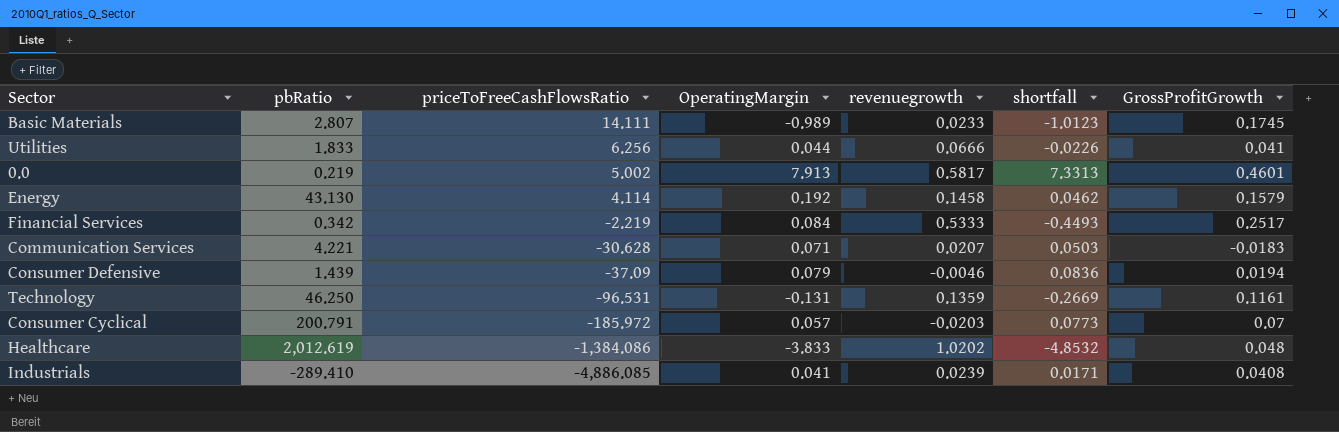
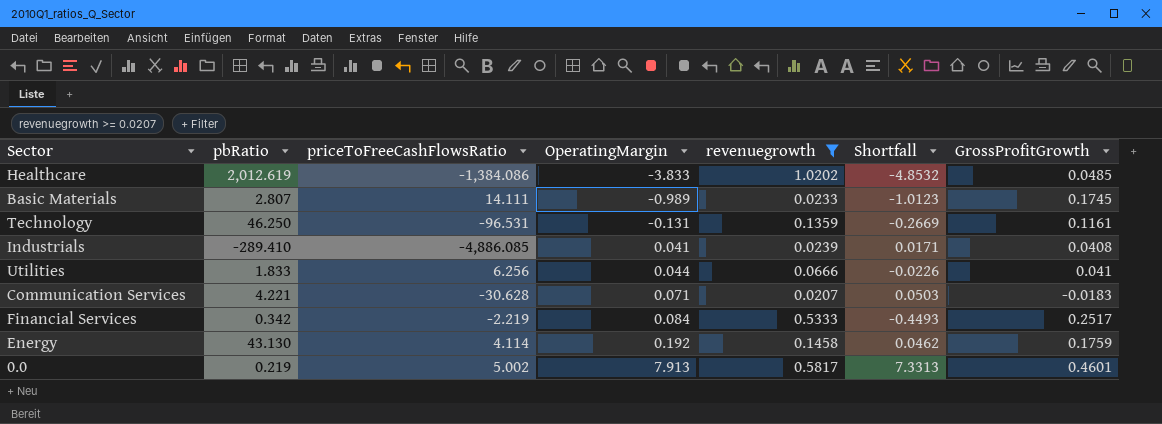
filter: none -> revenuegrowth >= 0.0207
row order: priceToFreeCashFlowsRatio descending -> OperatingMargin ascending
column name: shortfall -> Shortfall
Healthcare | GrossProfitGrowth: 0.048 -> 0.0485
Energy | GrossProfitGrowth: 0.1579 -> 0.1759

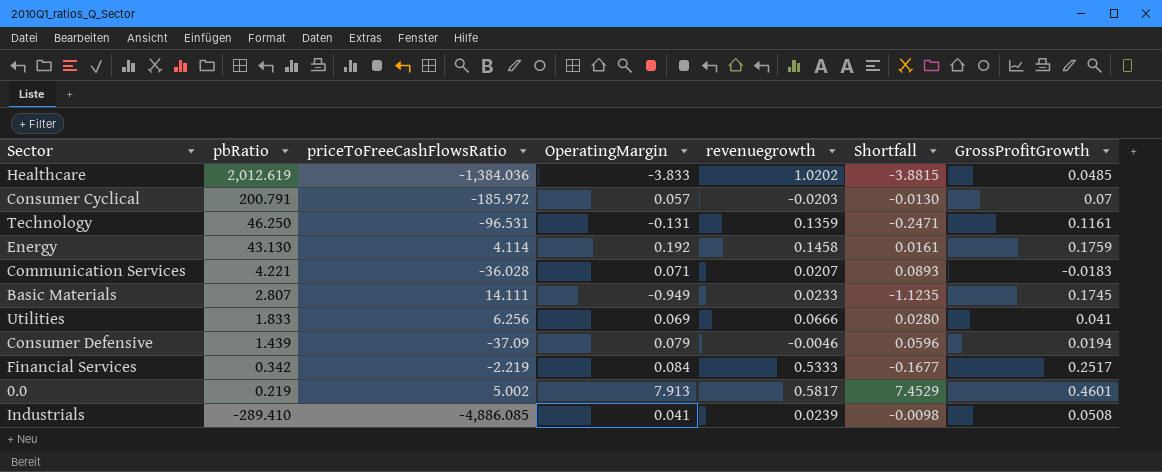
filter: revenuegrowth >= 0.0207 -> none
row order: OperatingMargin ascending -> pbRatio descending
column Shortfall | formula: [OperatingMargin] - [revenuegrowth] -> [OperatingMargin] - [GrossProfitGrowth]
Healthcare | priceToFreeCashFlowsRatio: -1,384.086 -> -1,384.036
Communication Services | priceToFreeCashFlowsRatio: -30.628 -> -36.028
Basic Materials | OperatingMargin: -0.989 -> -0.949
Utilities | OperatingMargin: 0.044 -> 0.069
Industrials | GrossProfitGrowth: 0.0408 -> 0.0508

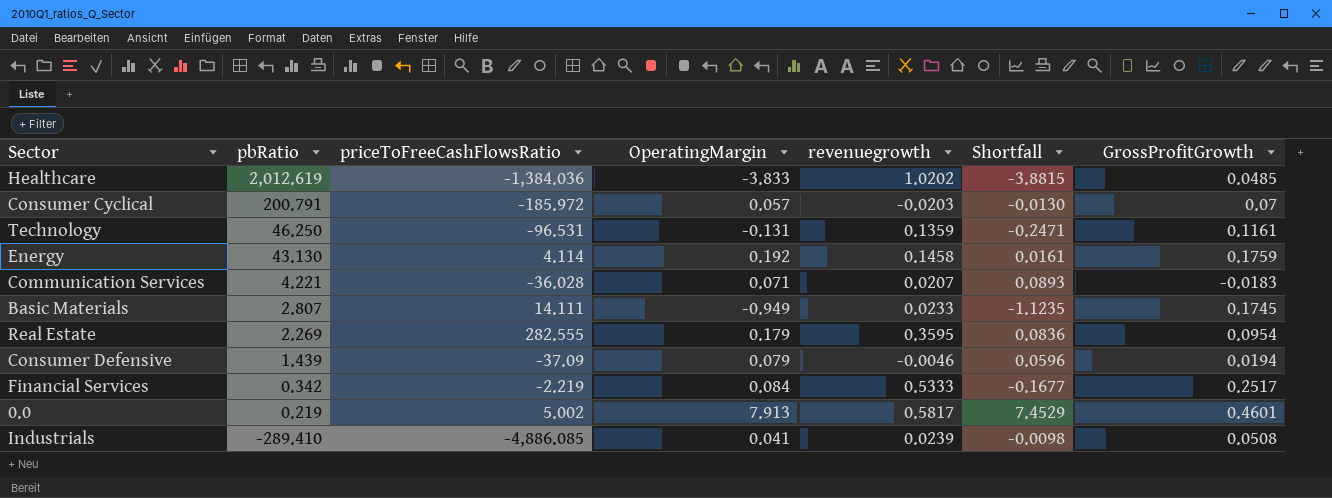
row Utilities: 1.833 | 6.256 | 0.069 | 0.0666 | 0.0280 | 0.041 -> none
row Real Estate: none -> 2.269 | 282.555 | 0.179 | 0.3595 | 0.0836 | 0.0954

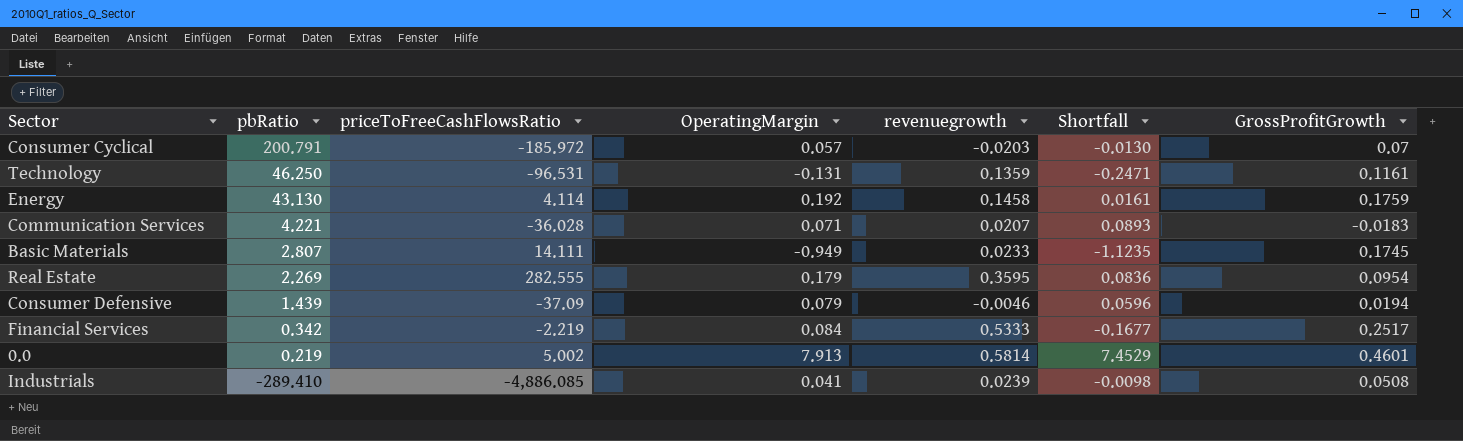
row Healthcare: 2,012.619 | -1,384.036 | -3.833 | 1.0202 | -3.8815 | 0.0485 -> none
0.0 | revenuegrowth: 0.5817 -> 0.5814

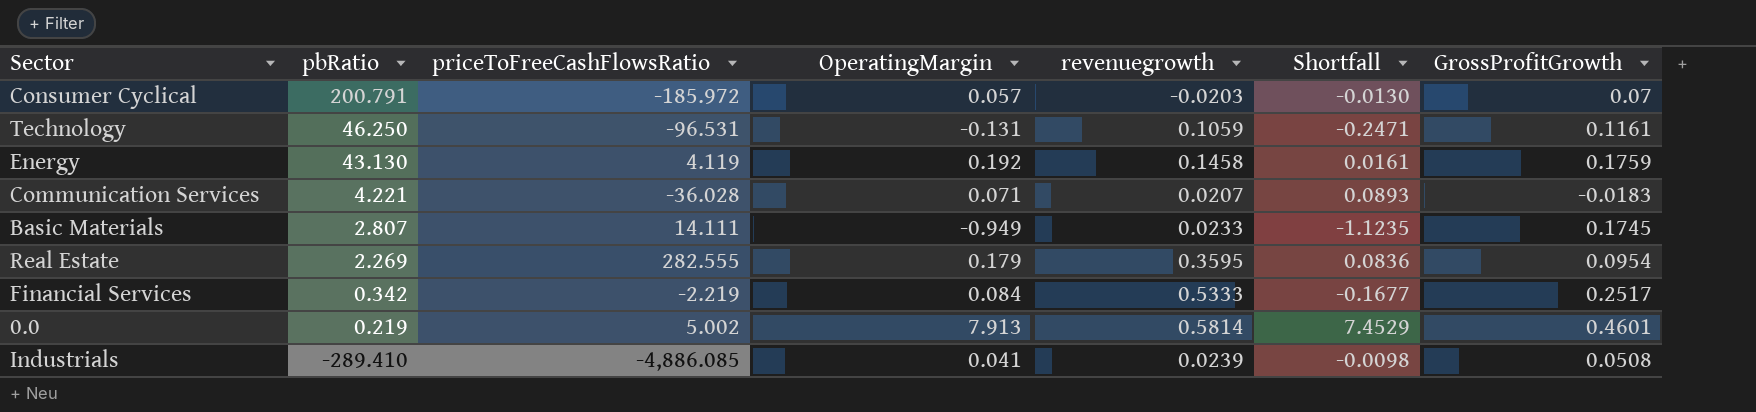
row Consumer Defensive: 1.439 | -37.09 | 0.079 | -0.0046 | 0.0596 | 0.0194 -> none
Technology | revenuegrowth: 0.1359 -> 0.1059
Energy | priceToFreeCashFlowsRatio: 4.114 -> 4.119

